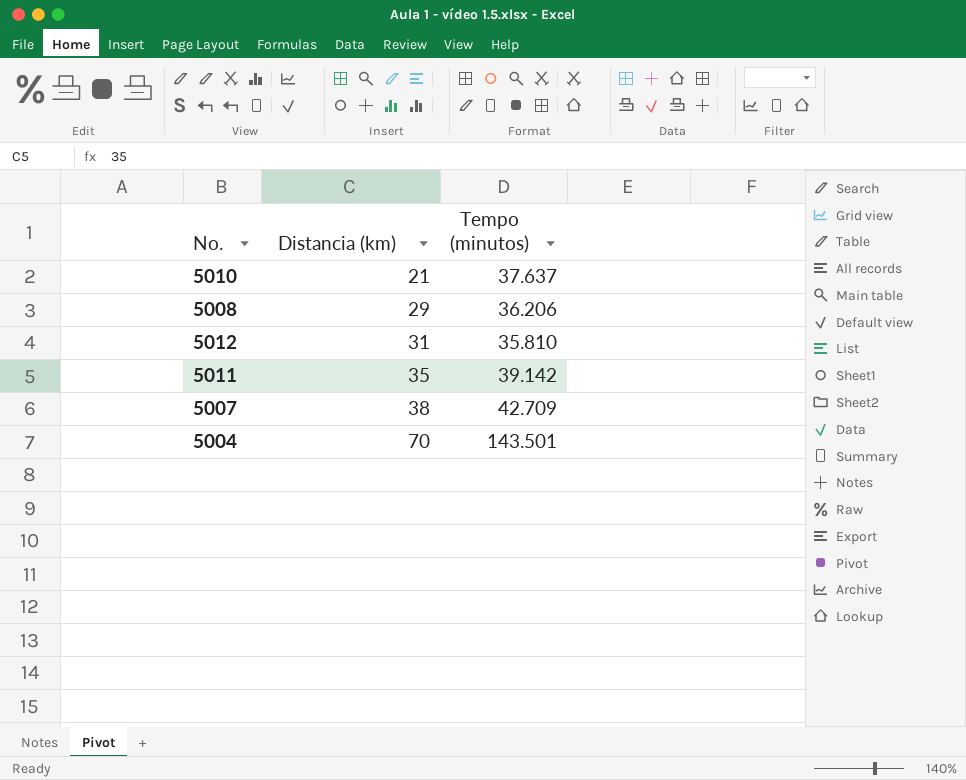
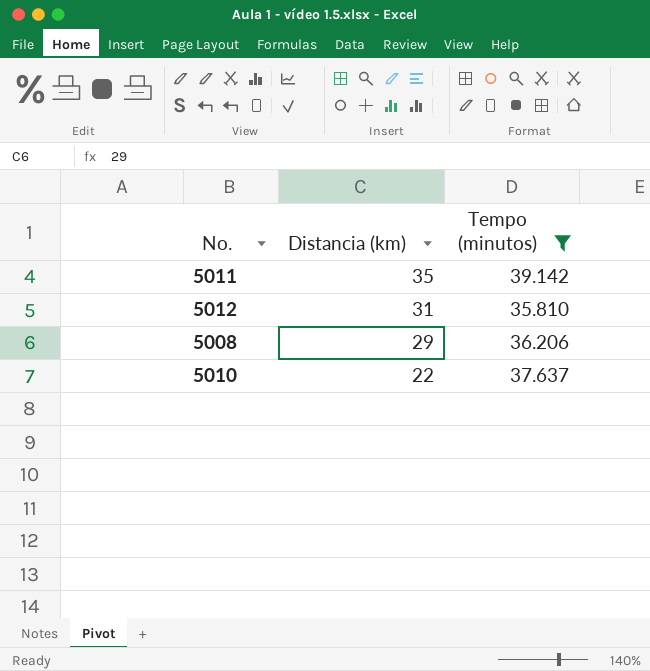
filter: none -> Tempo (minutos) <= 39.142
row order: Distancia (km) ascending -> Distancia (km) descending
5010 | Distancia (km): 21 -> 22

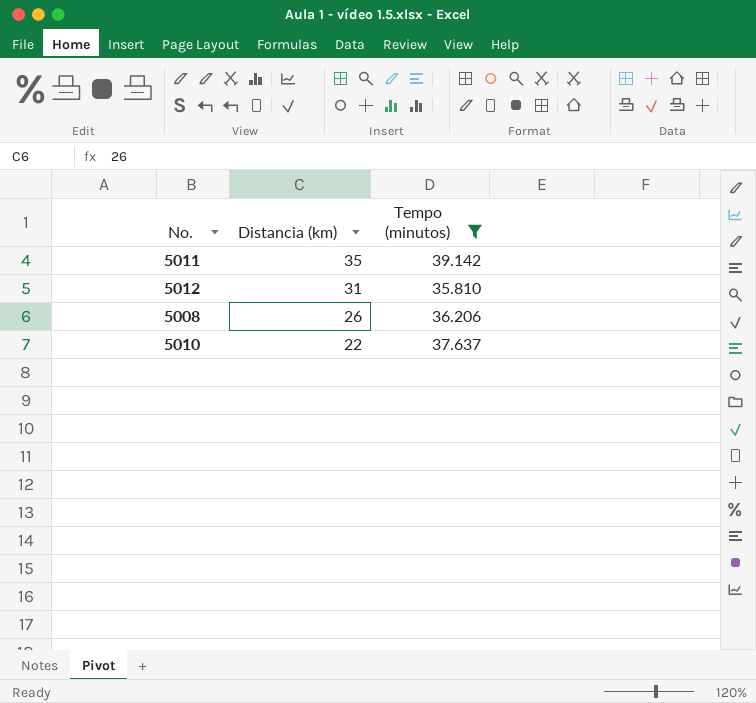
5008 | Distancia (km): 29 -> 26

